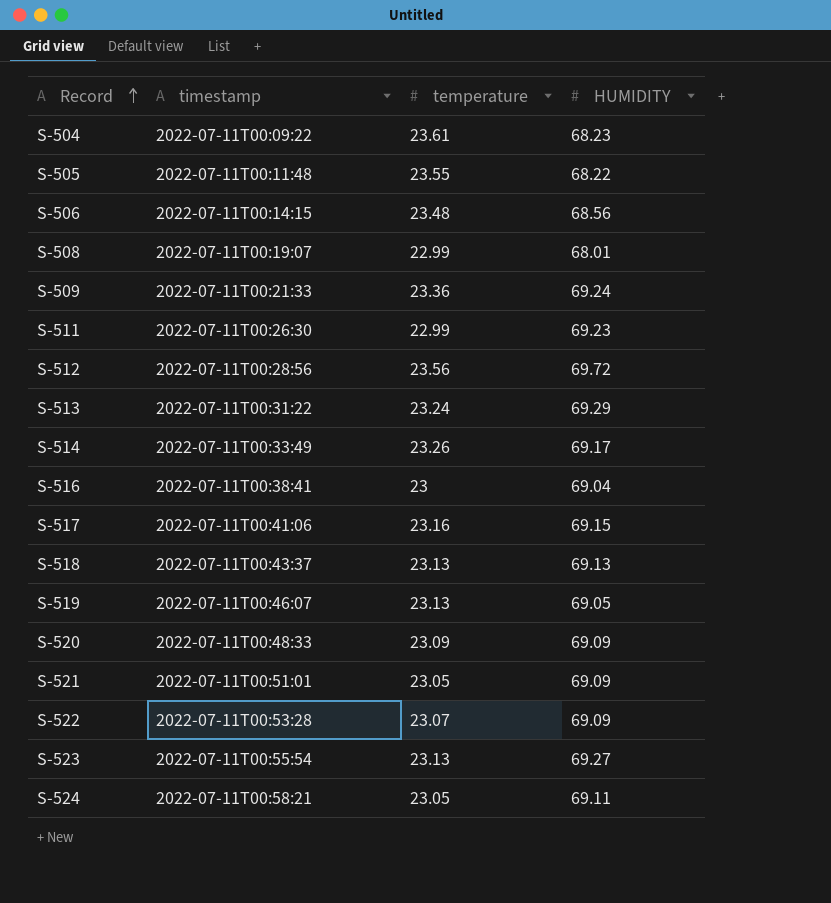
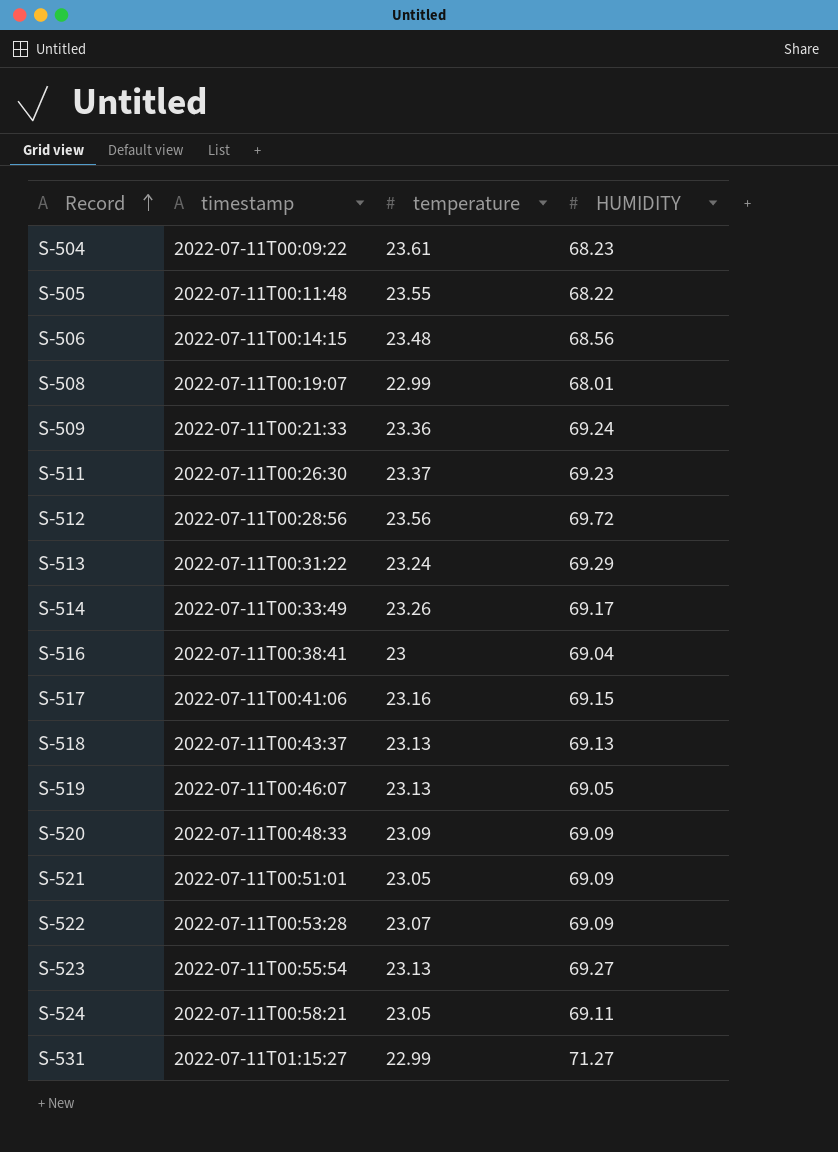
S-511 | temperature: 22.99 -> 23.37
row S-531: none -> 2022-07-11T01:15:27 | 22.99 | 71.27

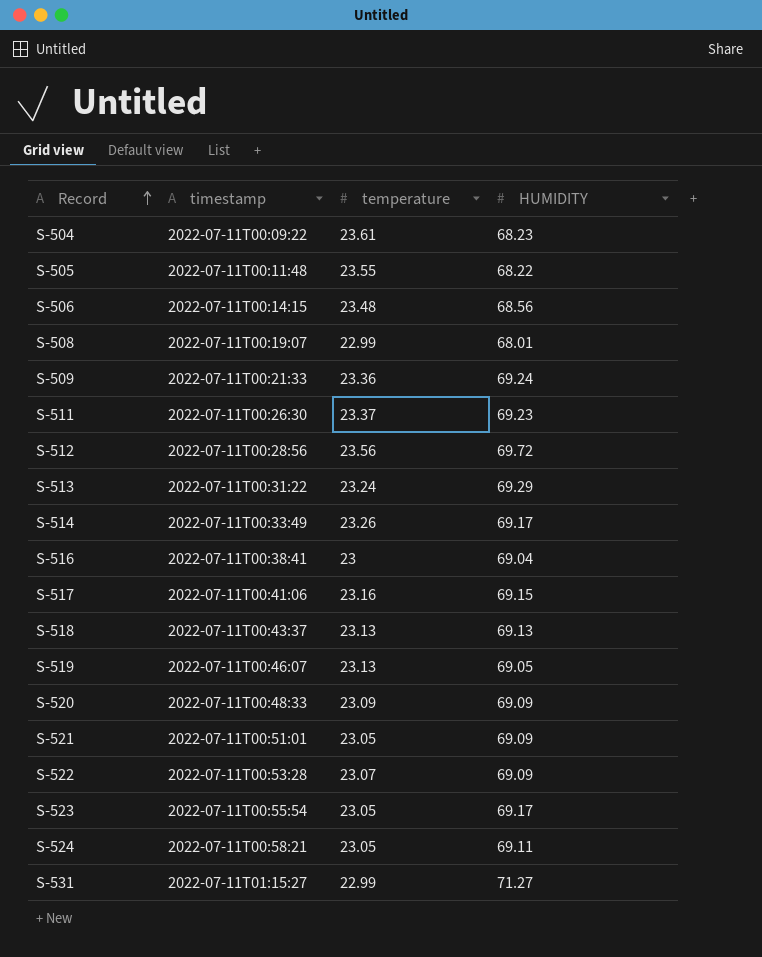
S-523 | temperature: 23.13 -> 23.05
S-523 | HUMIDITY: 69.27 -> 69.17

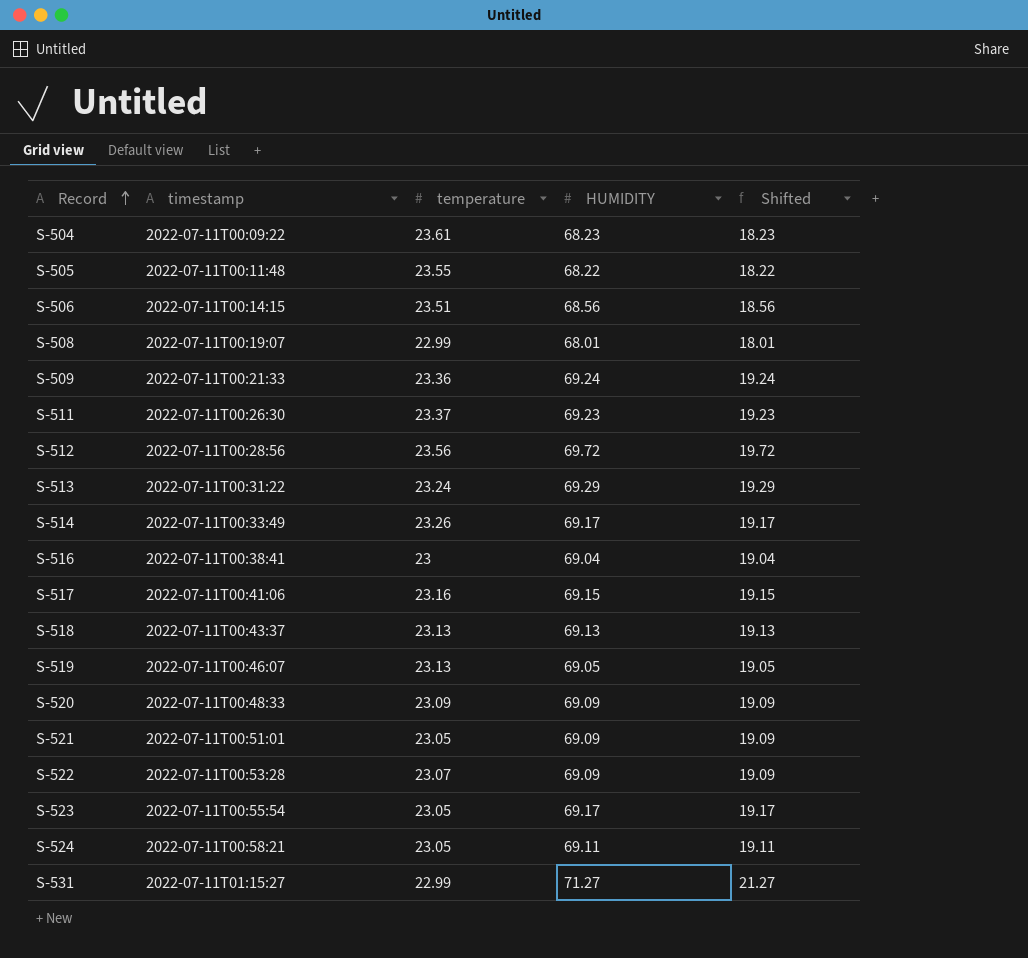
column Shifted | formula: none -> [HUMIDITY] - 50
S-506 | temperature: 23.48 -> 23.51

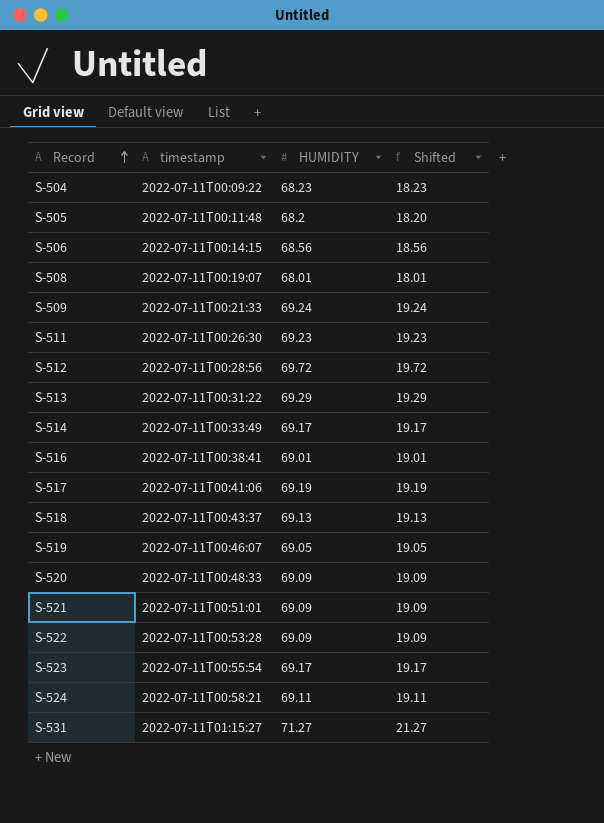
column temperature | position: 3 -> none
S-505 | HUMIDITY: 68.22 -> 68.2
S-505 | Shifted: 18.22 -> 18.20
S-516 | HUMIDITY: 69.04 -> 69.01
S-516 | Shifted: 19.04 -> 19.01
S-517 | HUMIDITY: 69.15 -> 69.19
S-517 | Shifted: 19.15 -> 19.19

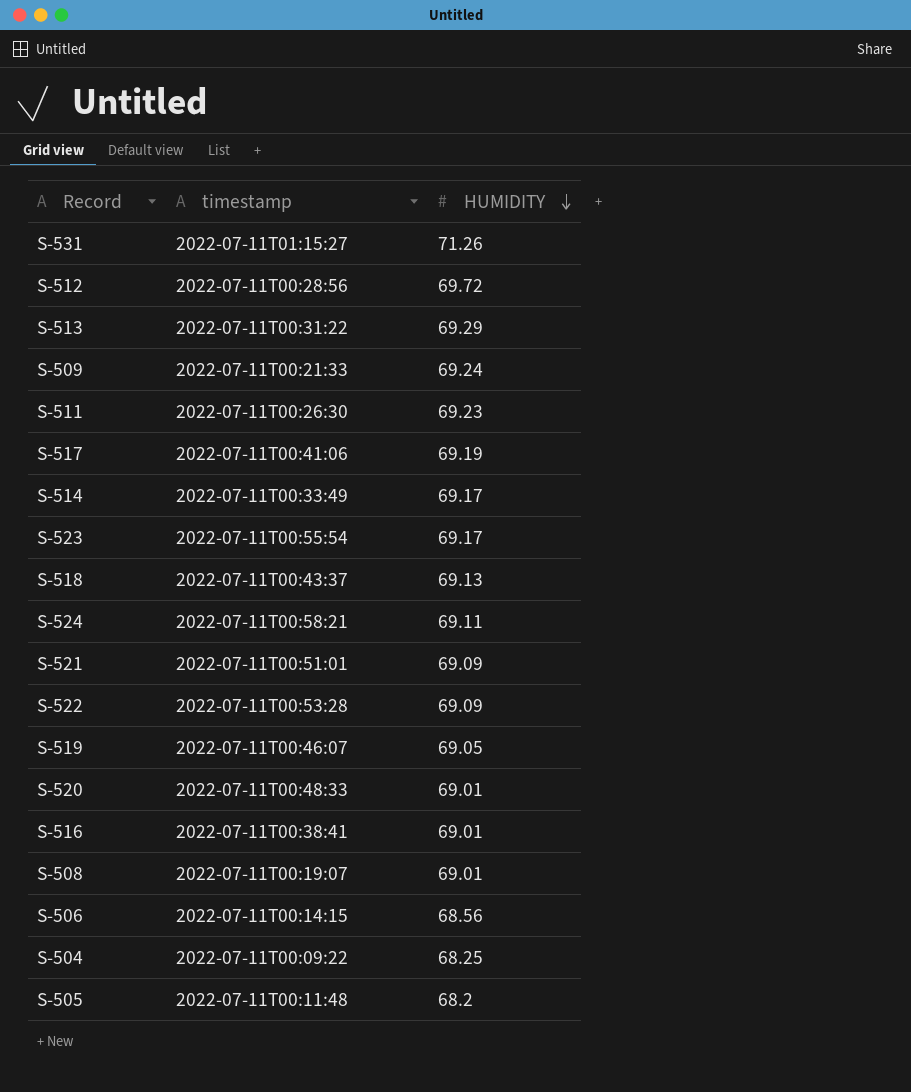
row order: Record ascending -> HUMIDITY descending
column Shifted | formula: [HUMIDITY] - 50 -> none
S-531 | HUMIDITY: 71.27 -> 71.26
S-520 | HUMIDITY: 69.09 -> 69.01
S-508 | HUMIDITY: 68.01 -> 69.01
S-504 | HUMIDITY: 68.23 -> 68.25

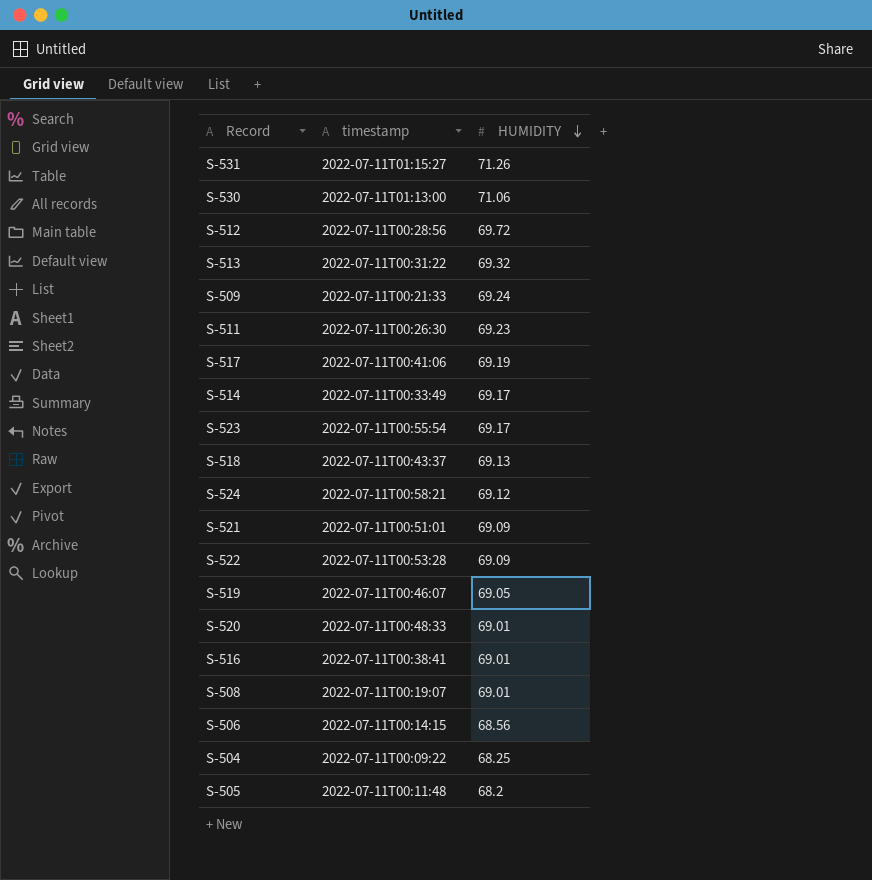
row S-530: none -> 2022-07-11T01:13:00 | 71.06
S-513 | HUMIDITY: 69.29 -> 69.32
S-524 | HUMIDITY: 69.11 -> 69.12

